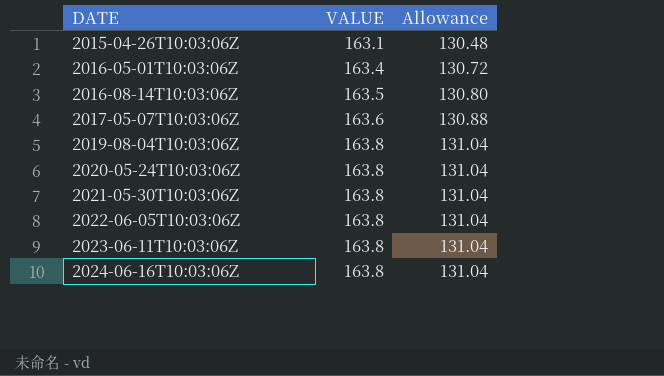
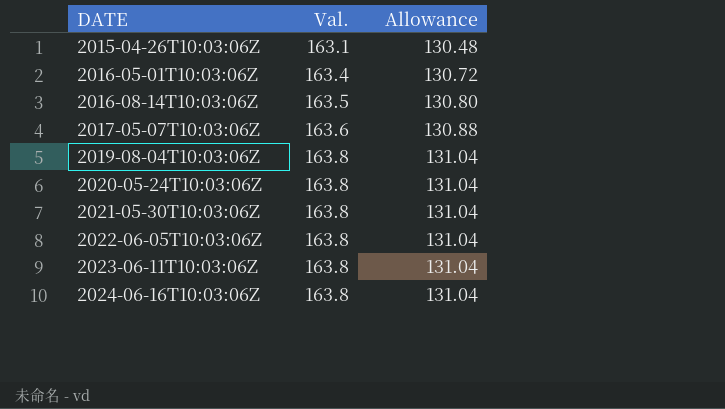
column name: VALUE -> Val.

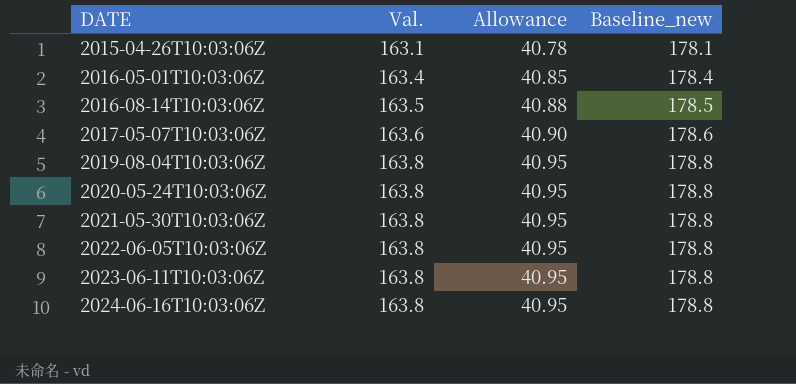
column Allowance | formula: [Val.] * 0.8 -> [Val.] * 0.25
column Baseline_new | formula: none -> [Val.] + 15

